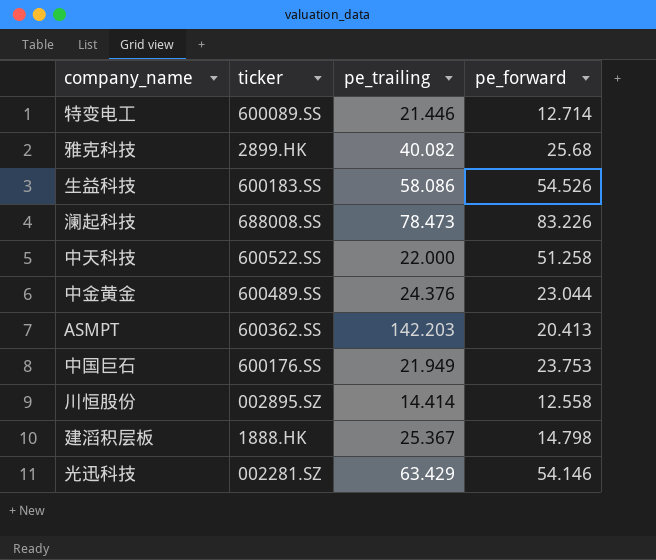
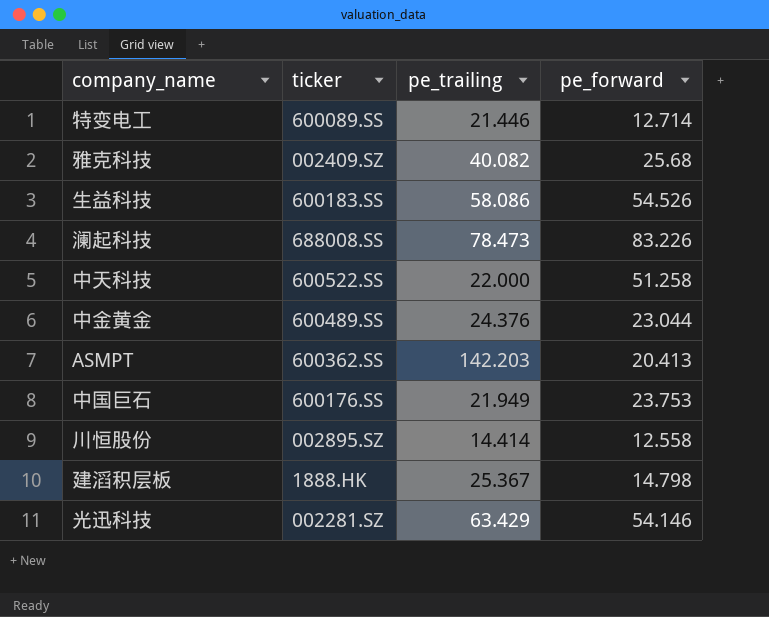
雅克科技 | ticker: 2899.HK -> 002409.SZ

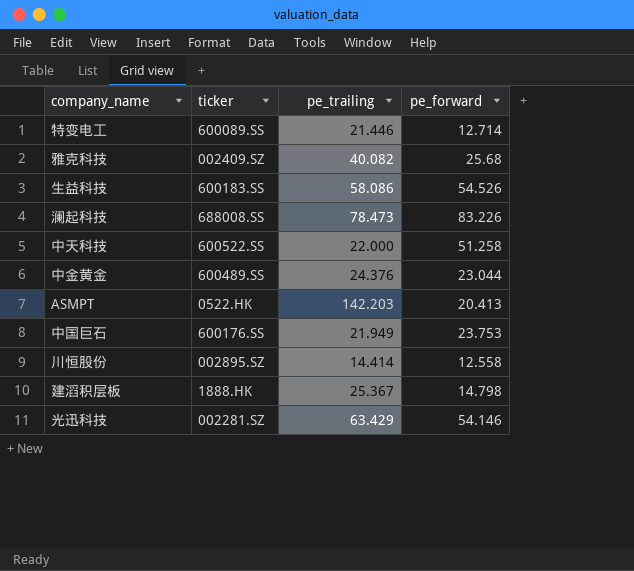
ASMPT | ticker: 600362.SS -> 0522.HK

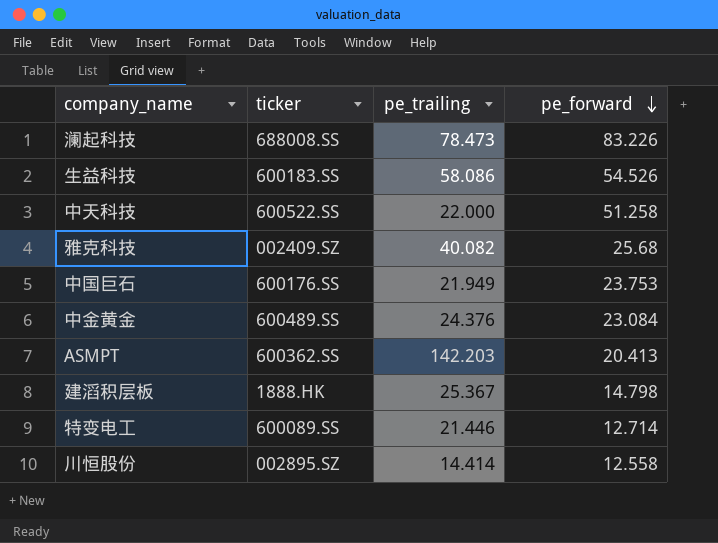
row order: none -> pe_forward descending
row 光迅科技: 002281.SZ | 63.429 | 54.146 -> none
中金黄金 | pe_forward: 23.044 -> 23.084
ASMPT | ticker: 0522.HK -> 600362.SS

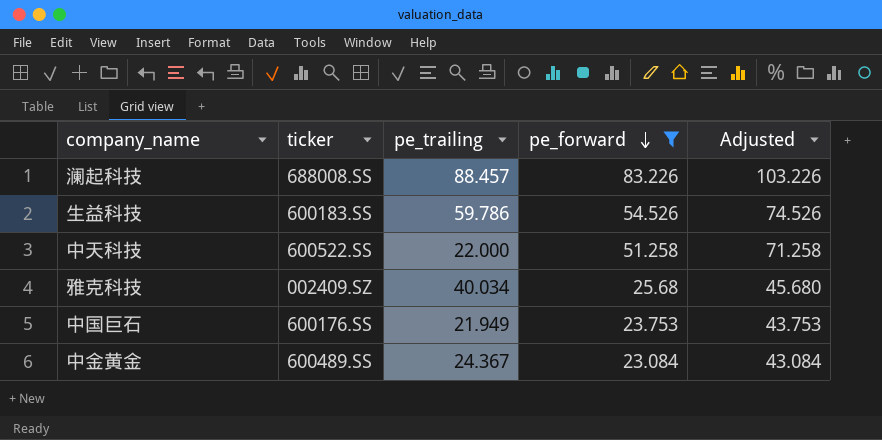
filter: none -> pe_forward >= 23.084
column Adjusted | formula: none -> [pe_forward] + 20
澜起科技 | pe_trailing: 78.473 -> 88.457
生益科技 | pe_trailing: 58.086 -> 59.786
雅克科技 | pe_trailing: 40.082 -> 40.034
中金黄金 | pe_trailing: 24.376 -> 24.367

